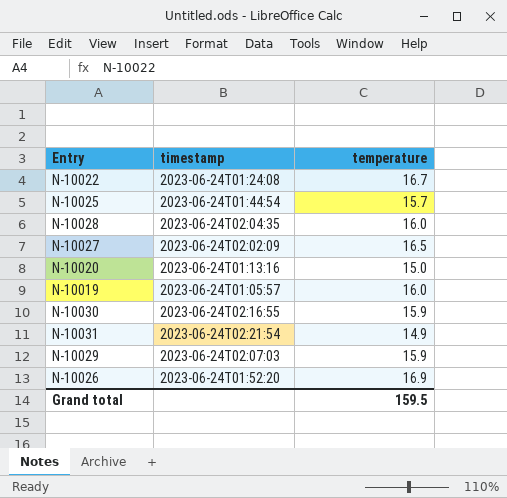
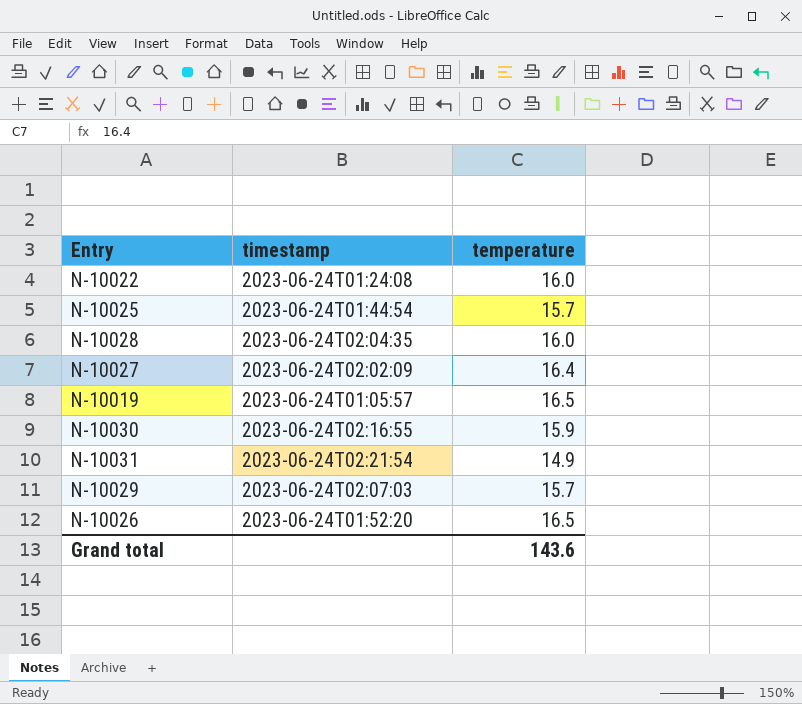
row N-10020: 2023-06-24T01:13:16 | 15.0 -> none
N-10022 | temperature: 16.7 -> 16.0
N-10027 | temperature: 16.5 -> 16.4
N-10019 | temperature: 16.0 -> 16.5
N-10029 | temperature: 15.9 -> 15.7
N-10026 | temperature: 16.9 -> 16.5
Grand total | temperature: 159.5 -> 143.6

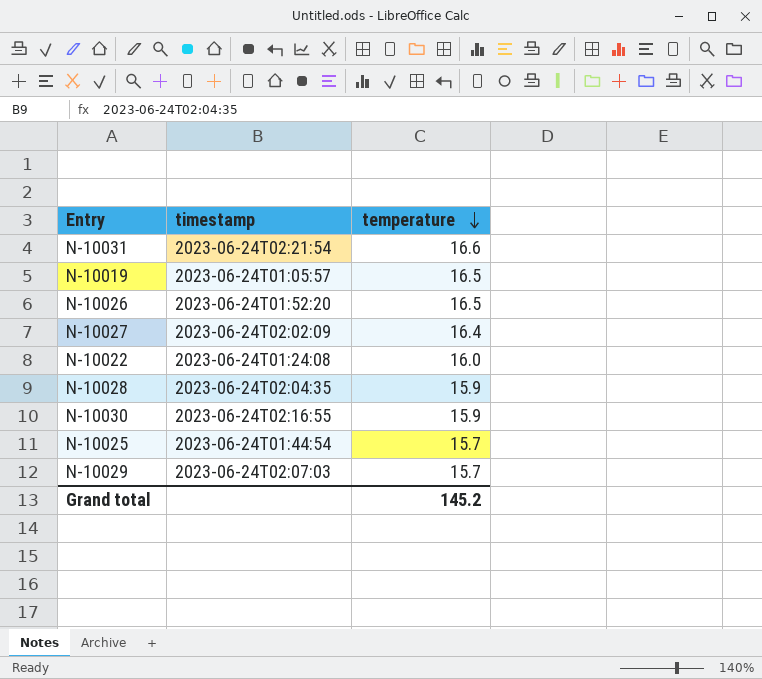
row order: none -> temperature descending
N-10031 | temperature: 14.9 -> 16.6
N-10028 | temperature: 16.0 -> 15.9
Grand total | temperature: 143.6 -> 145.2

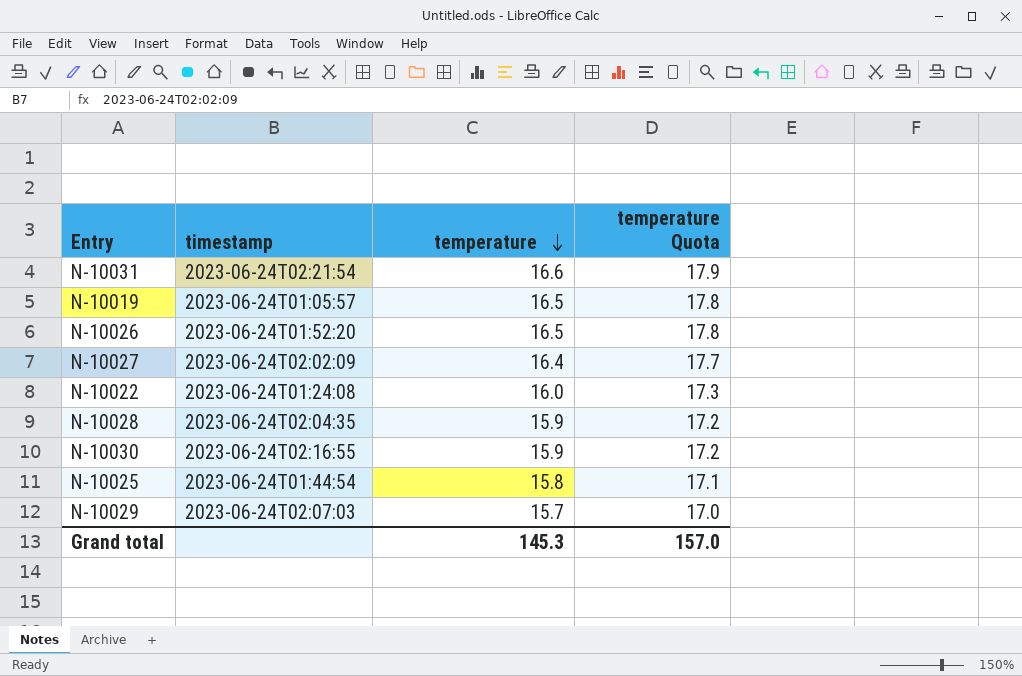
column temperature Quota | formula: none -> [temperature] * 1.08
N-10025 | temperature: 15.7 -> 15.8
Grand total | temperature: 145.2 -> 145.3

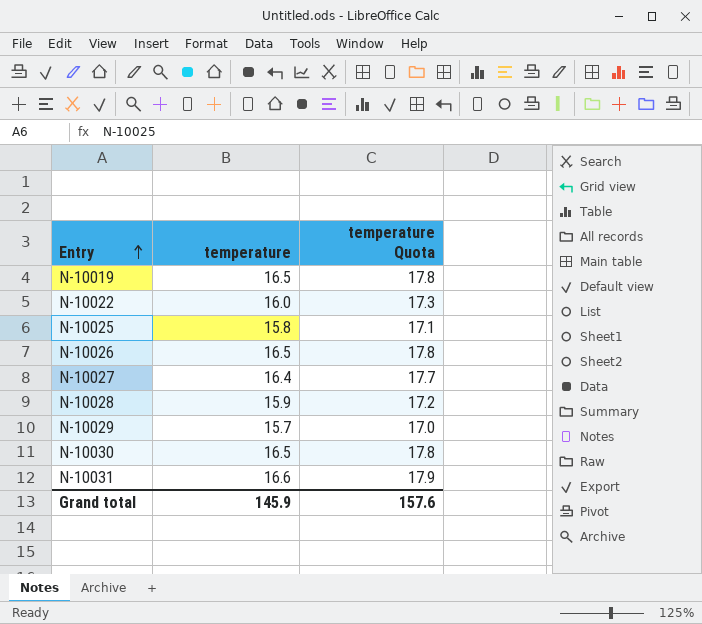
row order: temperature descending -> Entry ascending
column timestamp | position: 2 -> none
N-10030 | temperature: 15.9 -> 16.5
N-10030 | temperature Quota: 17.2 -> 17.8
Grand total | temperature: 145.3 -> 145.9
Grand total | temperature Quota: 157.0 -> 157.6

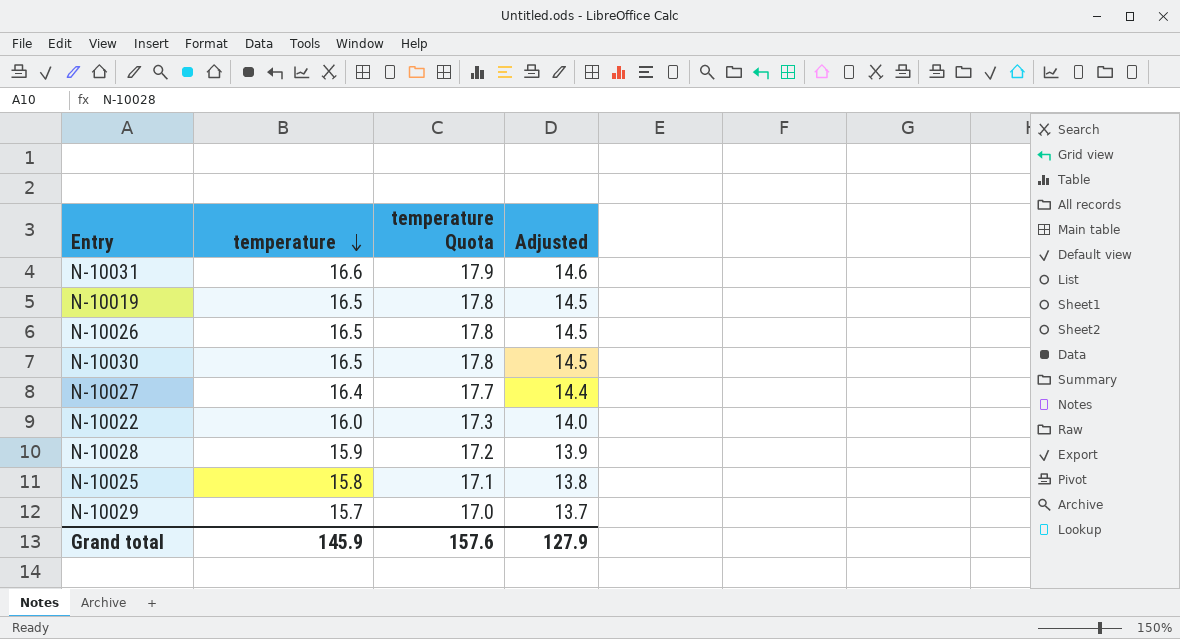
row order: Entry ascending -> temperature descending
column Adjusted | formula: none -> [temperature] - 2

